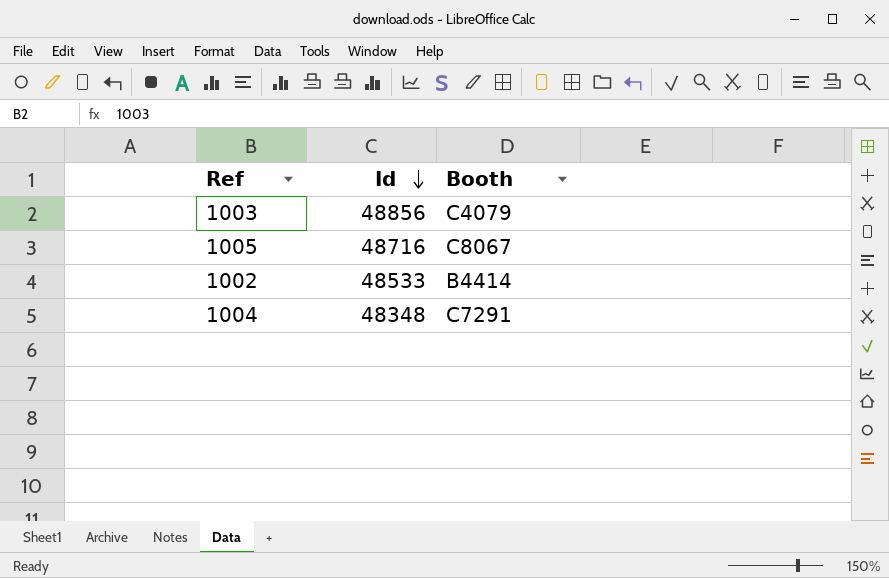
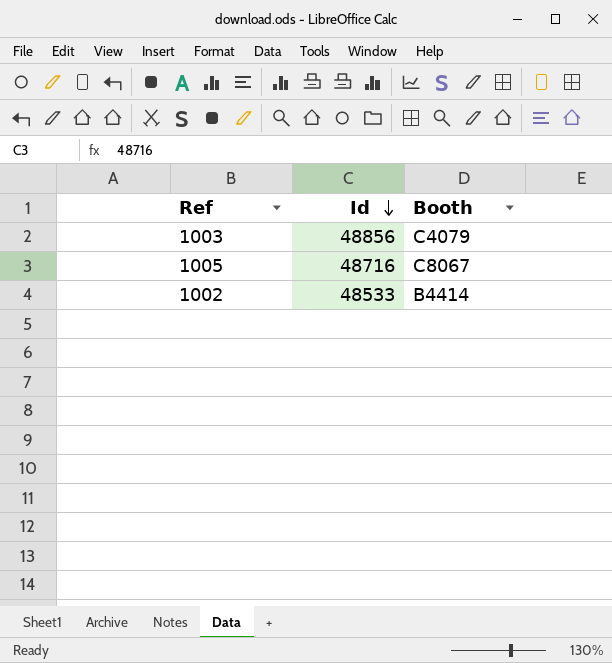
row 1004: 48348 | C7291 -> none

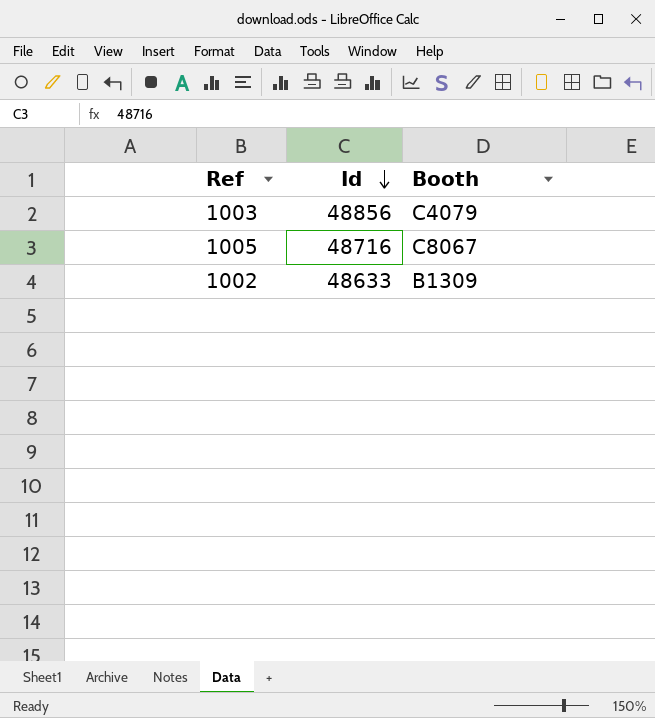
1002 | Id: 48533 -> 48633
1002 | Booth: B4414 -> B1309

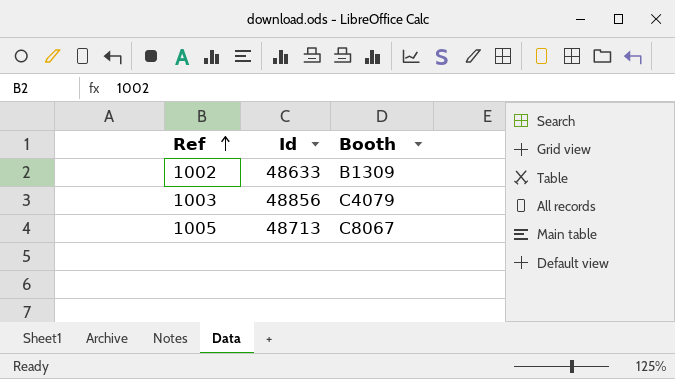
row order: Id descending -> Ref ascending
1005 | Id: 48716 -> 48713

